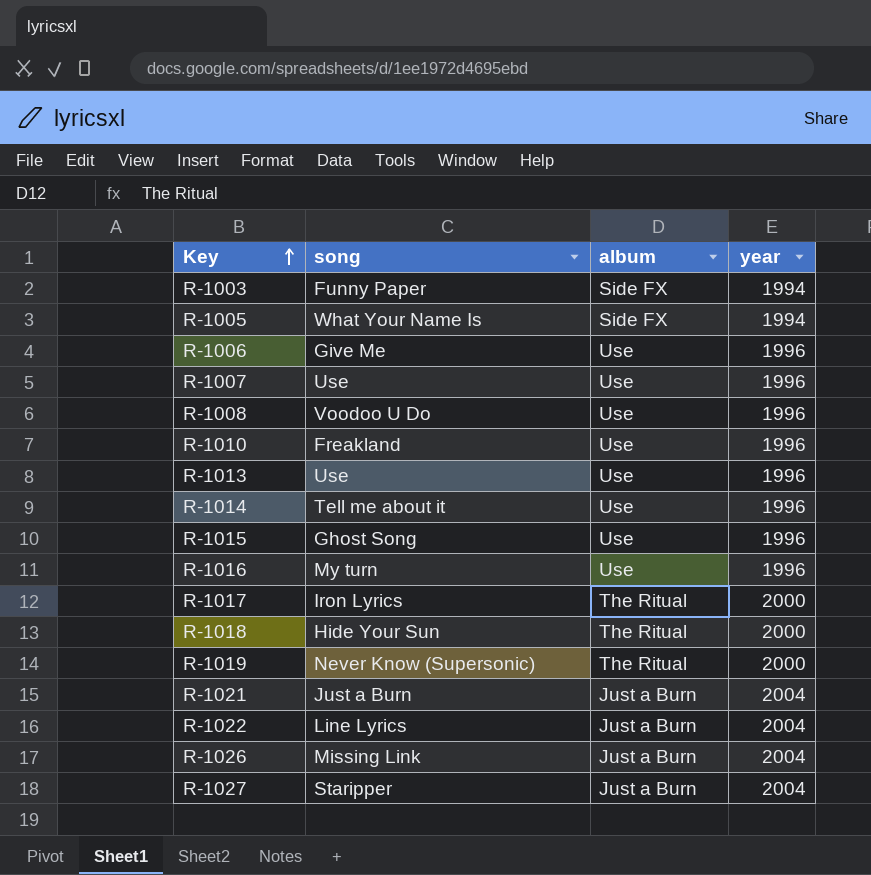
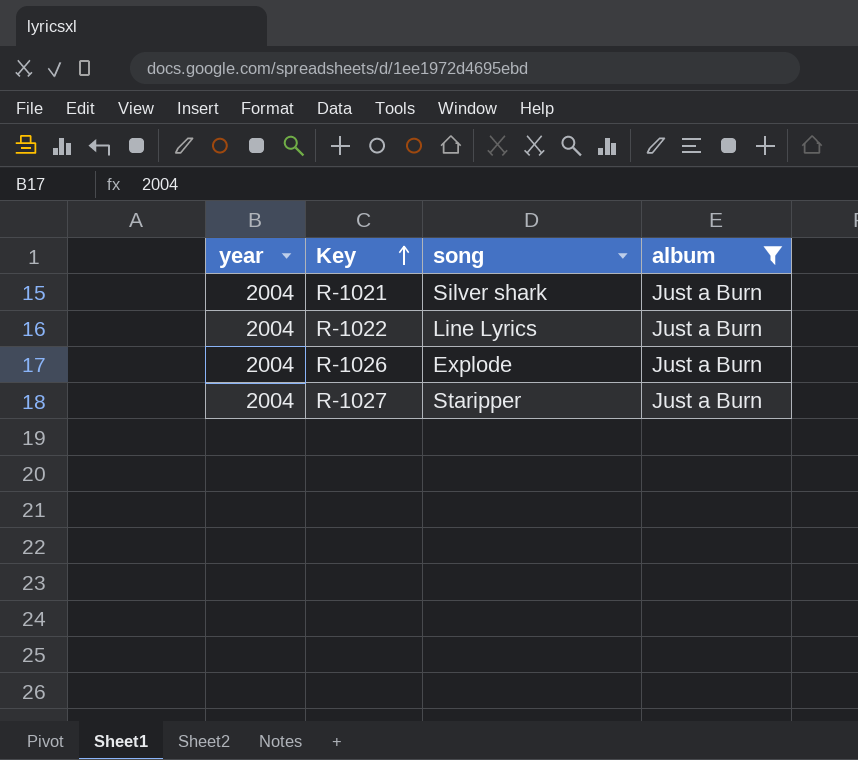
filter: none -> album = Just a Burn
column year | position: 4 -> 1
R-1021 | song: Just a Burn -> Silver shark
R-1026 | song: Missing Link -> Explode

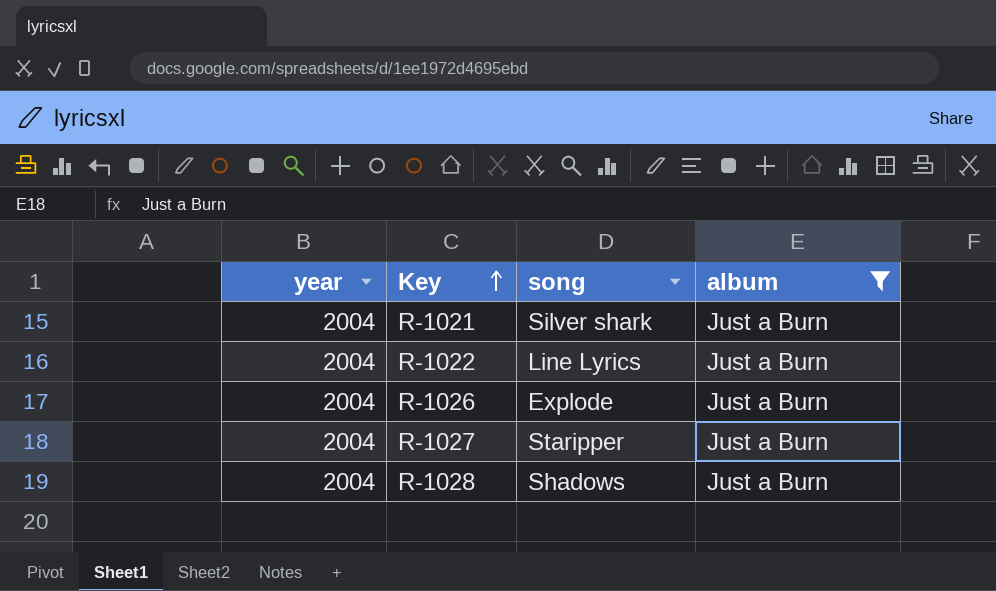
row R-1028: none -> 2004 | Shadows | Just a Burn

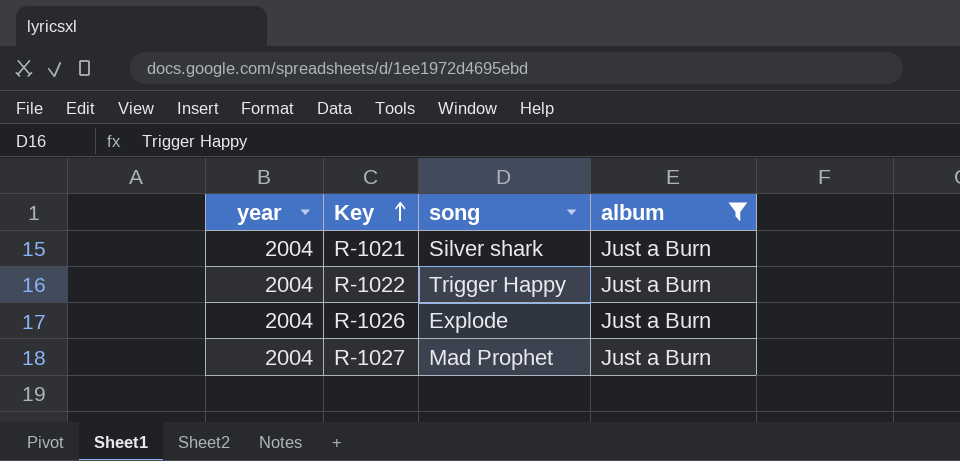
row R-1028: 2004 | Shadows | Just a Burn -> none
R-1022 | song: Line Lyrics -> Trigger Happy
R-1027 | song: Staripper -> Mad Prophet

